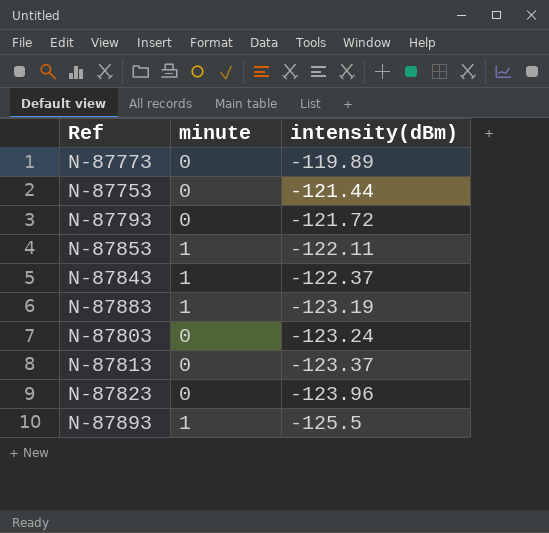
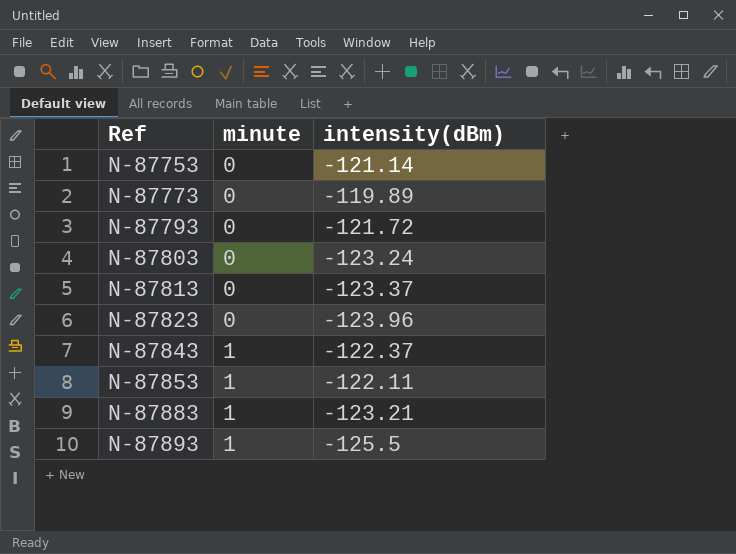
row order: intensity(dBm) descending -> Ref ascending
N-87753 | intensity(dBm): -121.44 -> -121.14
N-87883 | intensity(dBm): -123.19 -> -123.21

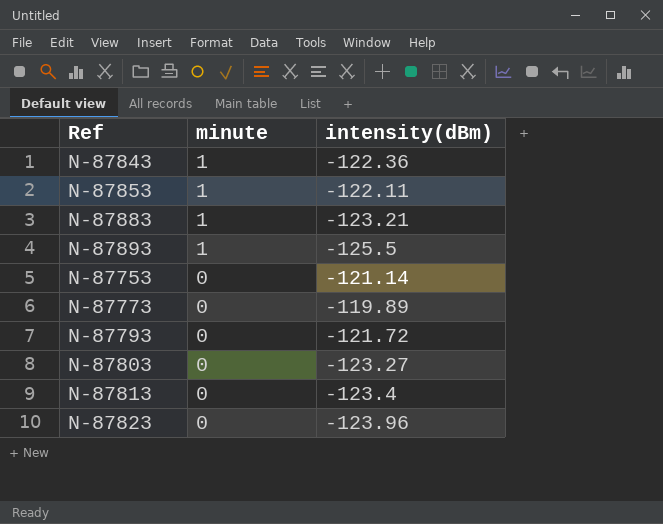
row order: Ref ascending -> minute descending
N-87843 | intensity(dBm): -122.37 -> -122.36
N-87803 | intensity(dBm): -123.24 -> -123.27
N-87813 | intensity(dBm): -123.37 -> -123.4

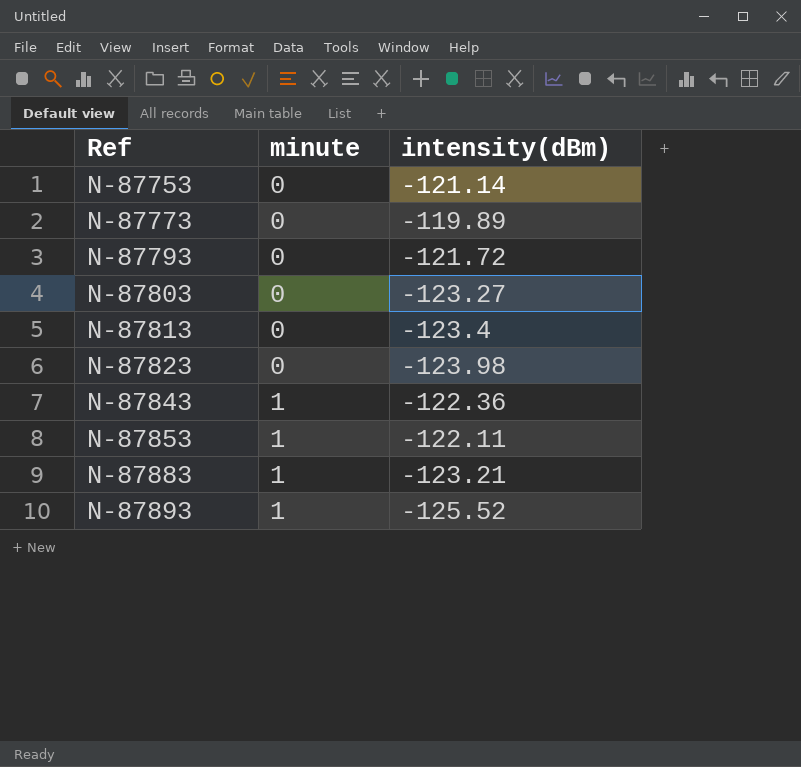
row order: minute descending -> Ref ascending
N-87823 | intensity(dBm): -123.96 -> -123.98
N-87893 | intensity(dBm): -125.5 -> -125.52

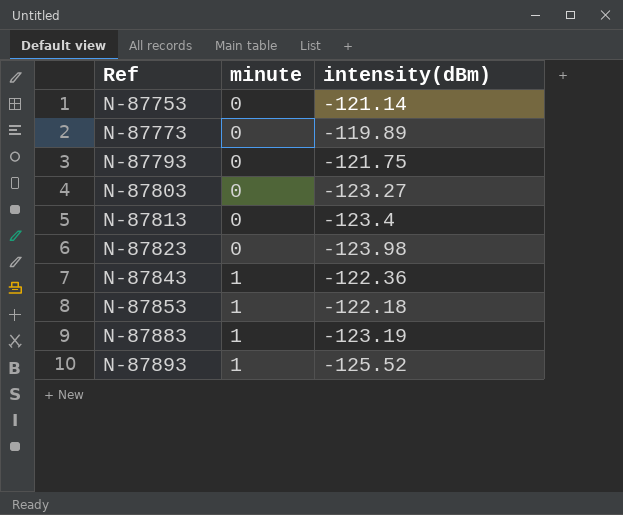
N-87793 | intensity(dBm): -121.72 -> -121.75
N-87853 | intensity(dBm): -122.11 -> -122.18
N-87883 | intensity(dBm): -123.21 -> -123.19

